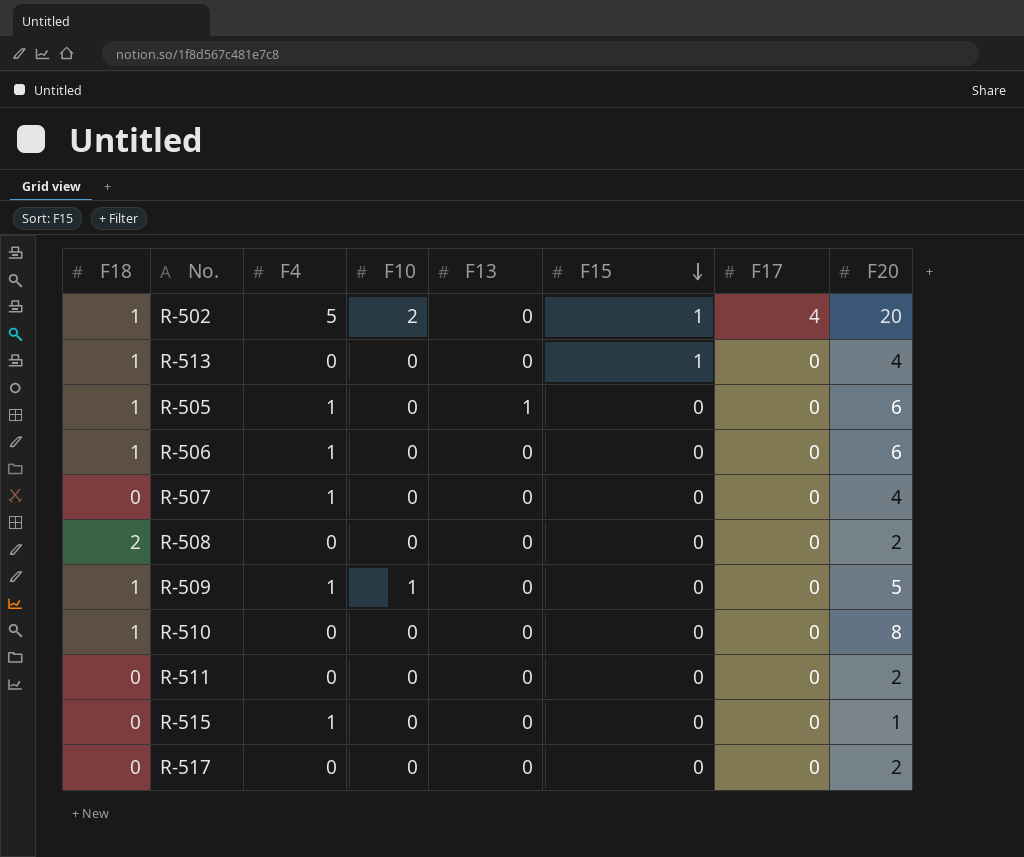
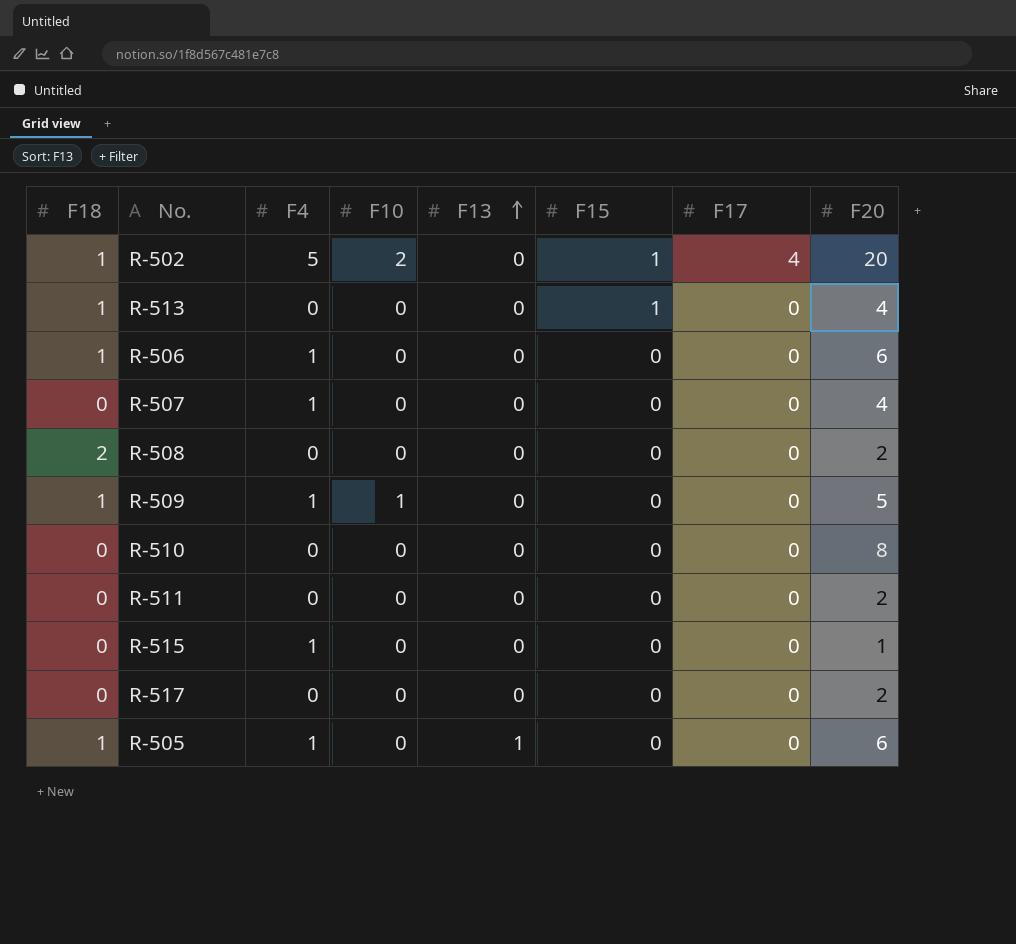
row order: F15 descending -> F13 ascending
R-510 | F18: 1 -> 0

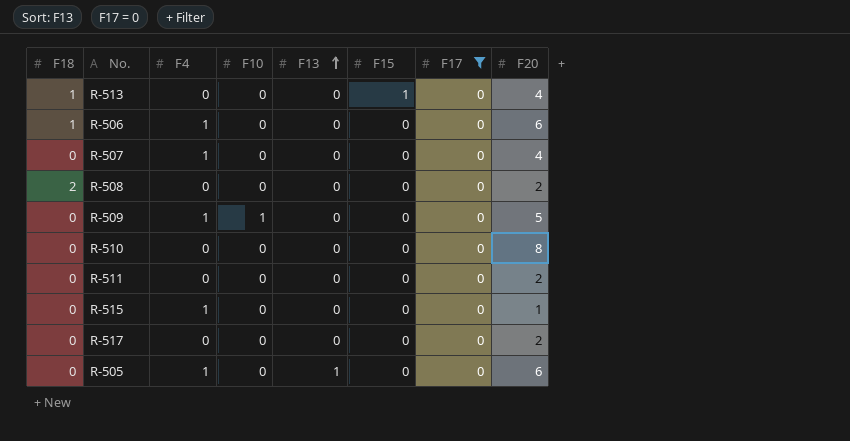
filter: none -> F17 = 0
R-509 | F18: 1 -> 0
R-505 | F18: 1 -> 0

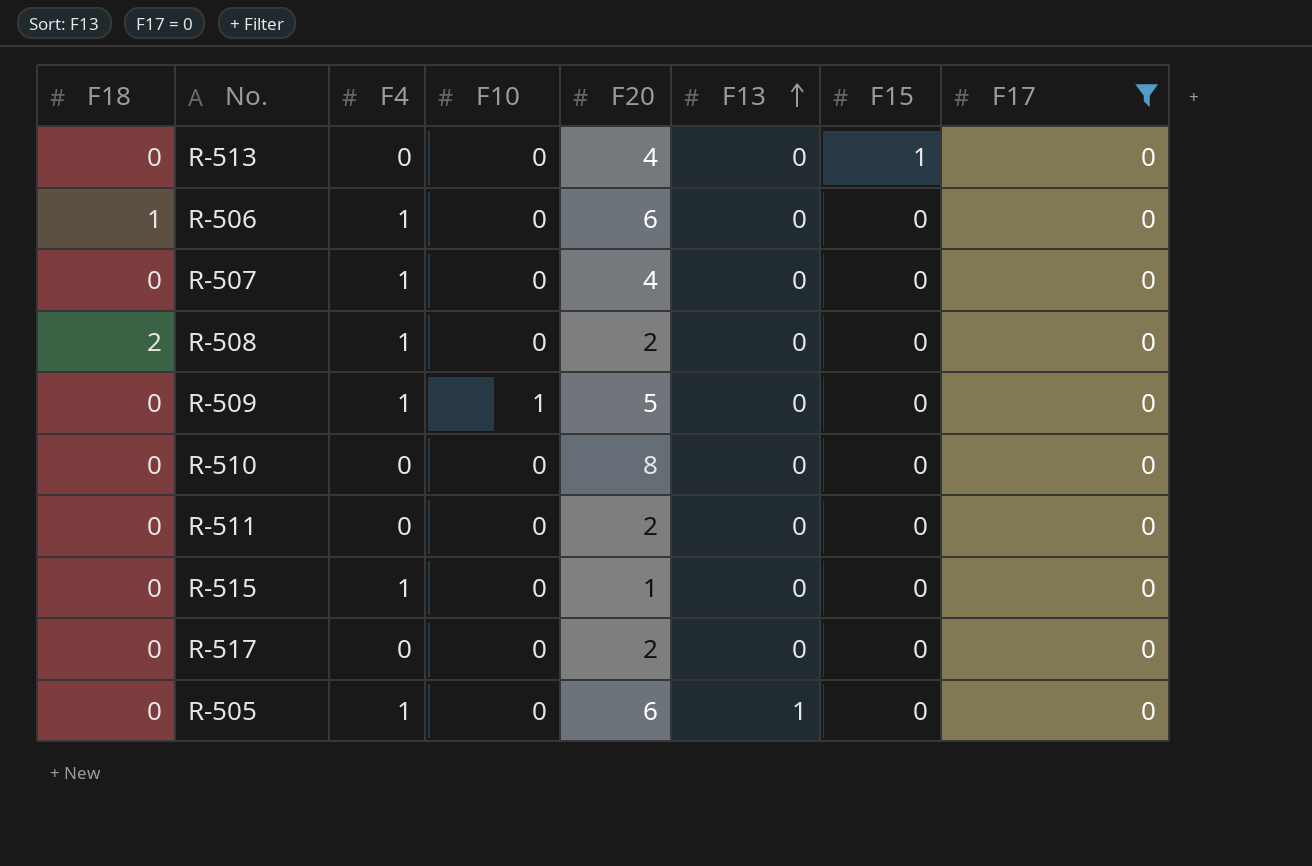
column F20 | position: 8 -> 5
R-513 | F18: 1 -> 0
R-508 | F4: 0 -> 1

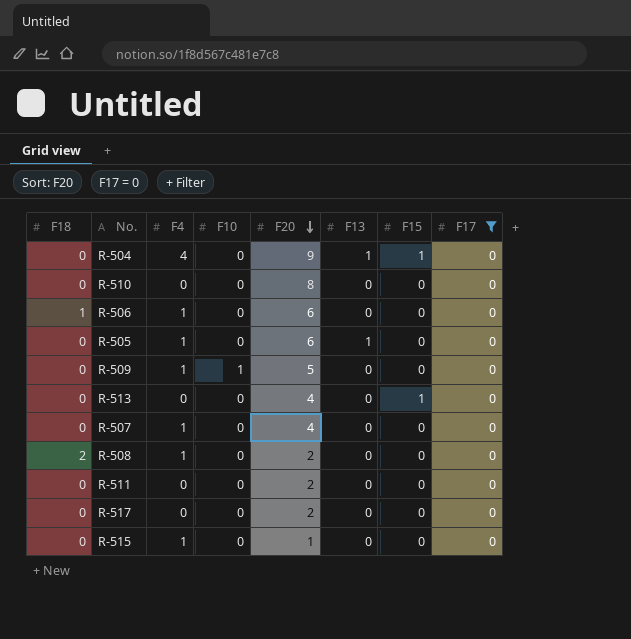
row order: F13 ascending -> F20 descending
row R-504: none -> 0 | 4 | 0 | 9 | 1 | 1 | 0

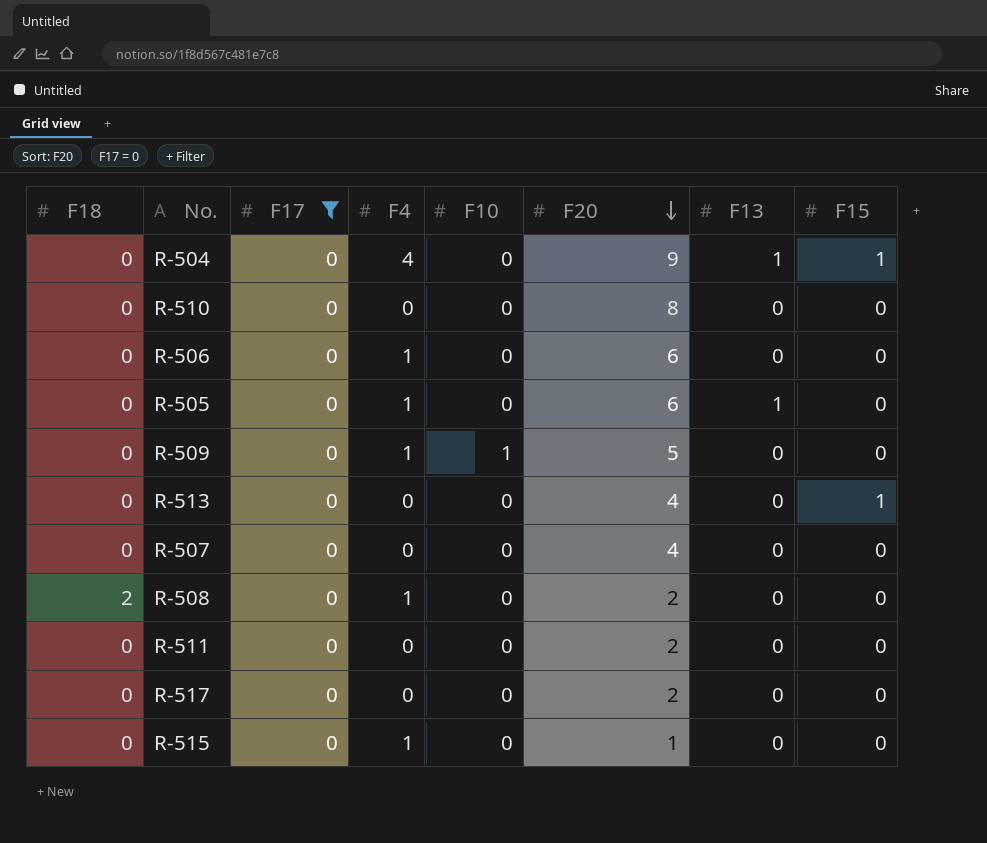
column F17 | position: 8 -> 3
R-506 | F18: 1 -> 0
R-507 | F4: 1 -> 0

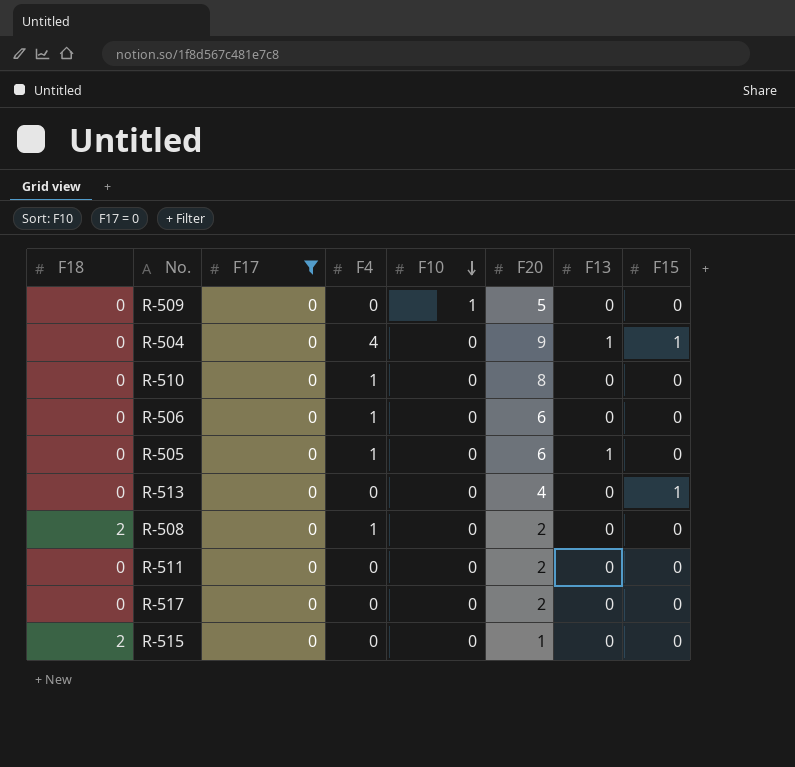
row order: F20 descending -> F10 descending
row R-507: 0 | 0 | 0 | 0 | 4 | 0 | 0 -> none
R-509 | F4: 1 -> 0
R-510 | F4: 0 -> 1
R-515 | F18: 0 -> 2
R-515 | F4: 1 -> 0

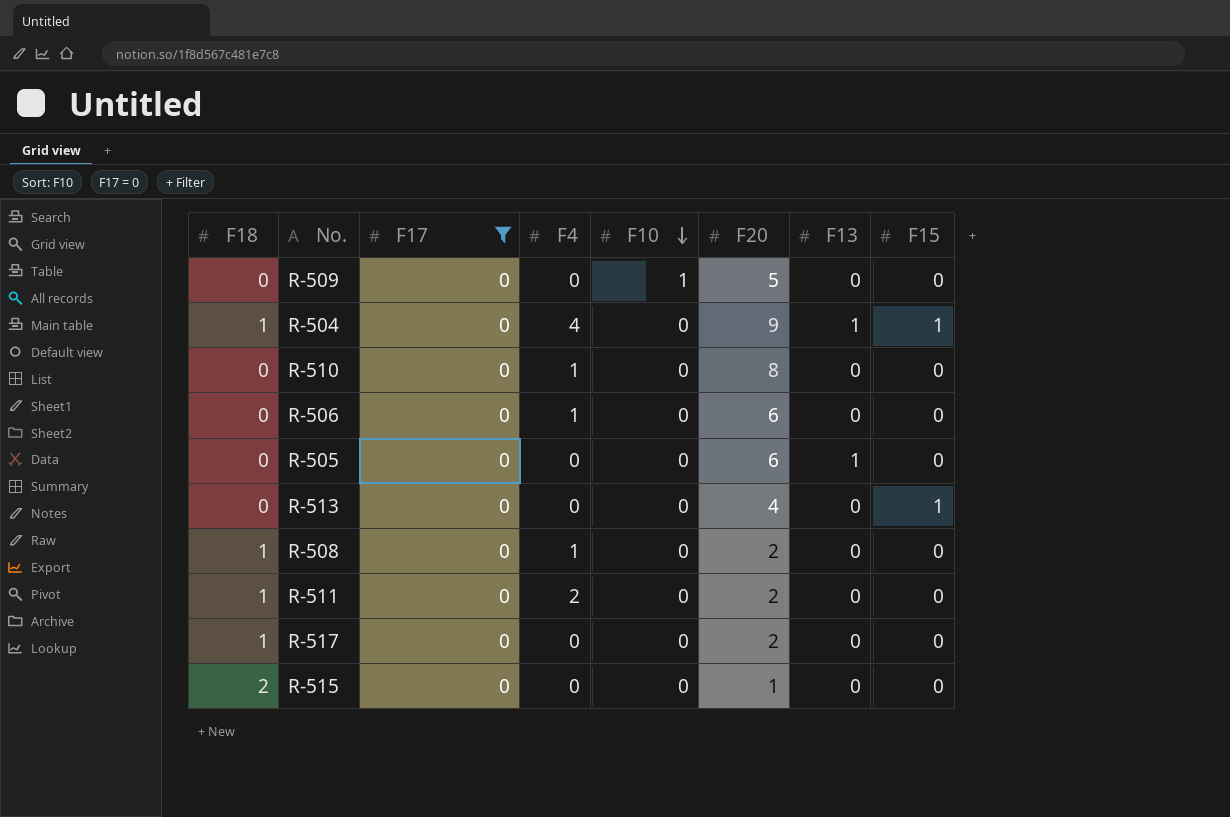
R-504 | F18: 0 -> 1
R-505 | F4: 1 -> 0
R-508 | F18: 2 -> 1
R-511 | F18: 0 -> 1
R-511 | F4: 0 -> 2
R-517 | F18: 0 -> 1

